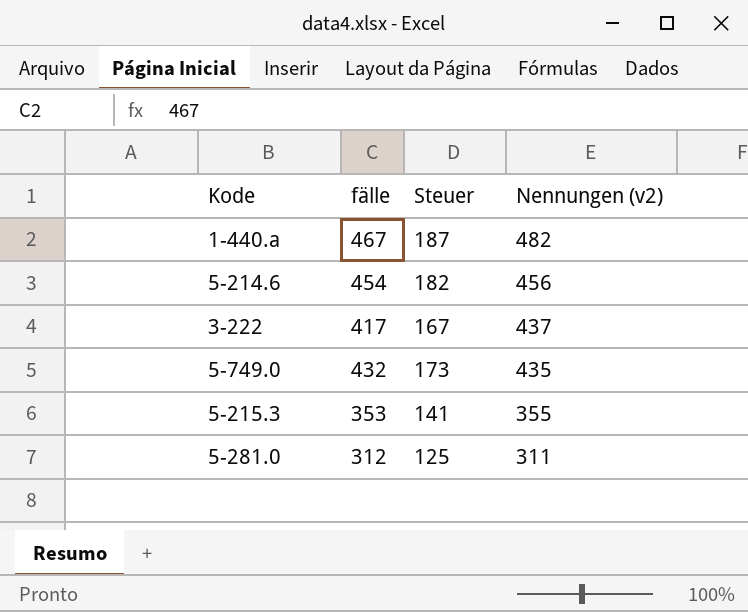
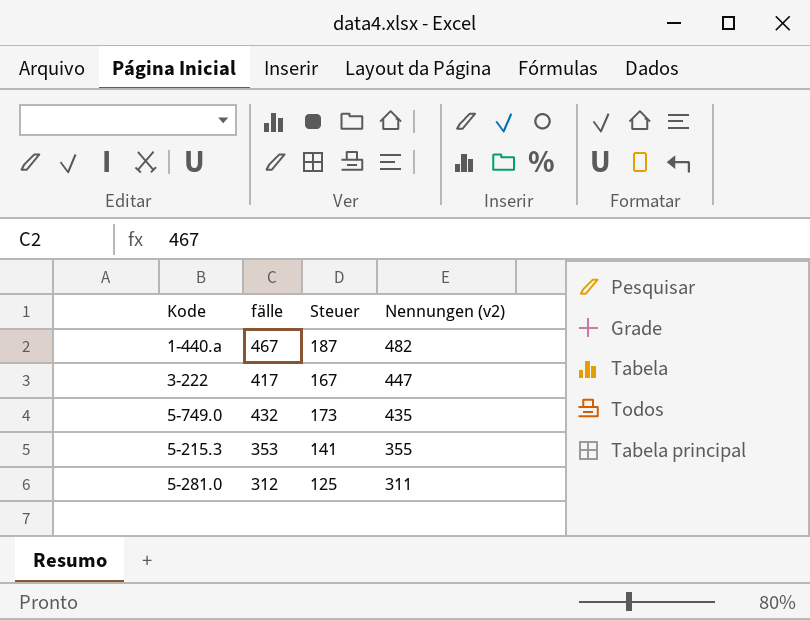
row 5-214.6: 454 | 182 | 456 -> none
3-222 | Nennungen (v2): 437 -> 447

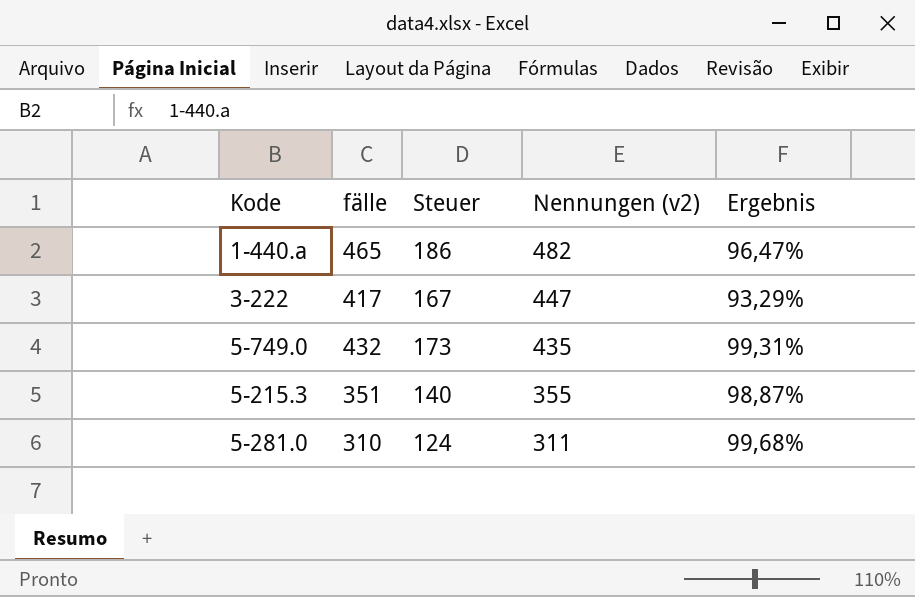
column Ergebnis | formula: none -> [fälle] / [Nennungen (v2)]
1-440.a | fälle: 467 -> 465
1-440.a | Steuer: 187 -> 186
5-215.3 | fälle: 353 -> 351
5-215.3 | Steuer: 141 -> 140
5-281.0 | fälle: 312 -> 310
5-281.0 | Steuer: 125 -> 124

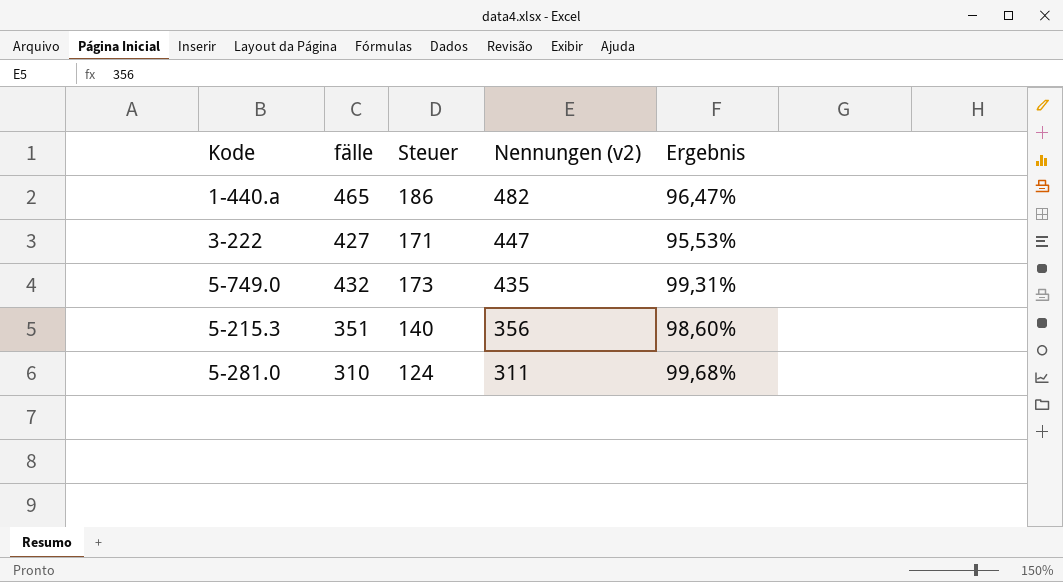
3-222 | fälle: 417 -> 427
3-222 | Steuer: 167 -> 171
3-222 | Ergebnis: 93,29% -> 95,53%
5-215.3 | Nennungen (v2): 355 -> 356
5-215.3 | Ergebnis: 98,87% -> 98,60%

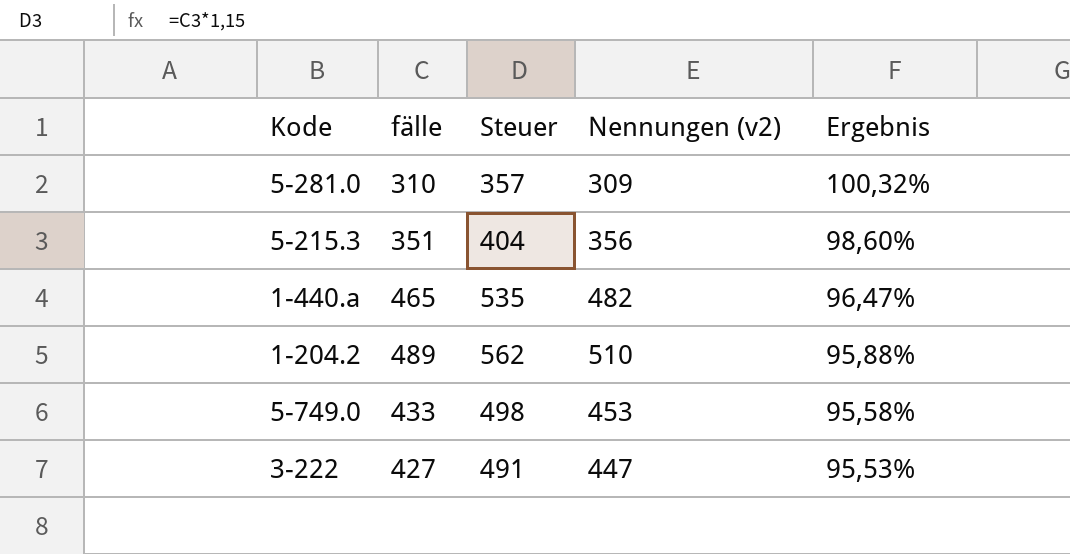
row order: Nennungen (v2) descending -> Ergebnis descending
column Steuer | formula: [fälle] * 0,4 -> [fälle] * 1,15
5-281.0 | Nennungen (v2): 311 -> 309
5-281.0 | Ergebnis: 99,68% -> 100,32%
row 1-204.2: none -> 489 | 562 | 510 | 95,88%
5-749.0 | fälle: 432 -> 433
5-749.0 | Nennungen (v2): 435 -> 453
5-749.0 | Ergebnis: 99,31% -> 95,58%

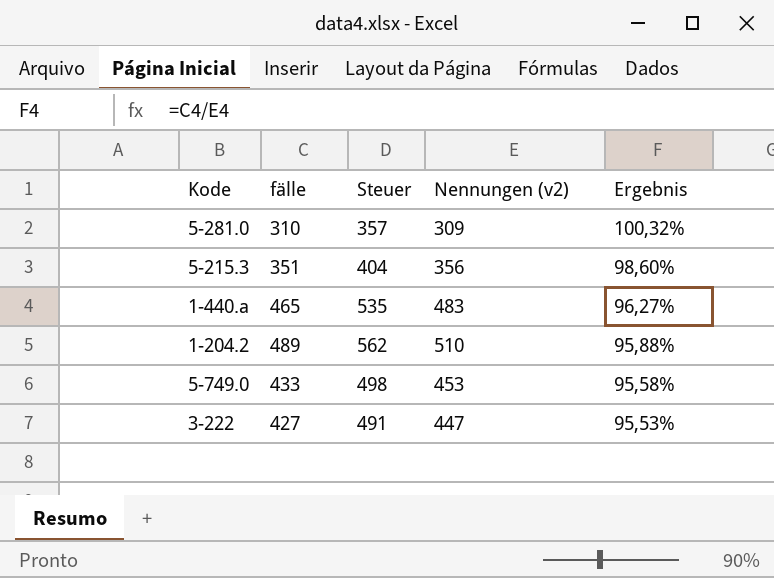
1-440.a | Nennungen (v2): 482 -> 483
1-440.a | Ergebnis: 96,47% -> 96,27%

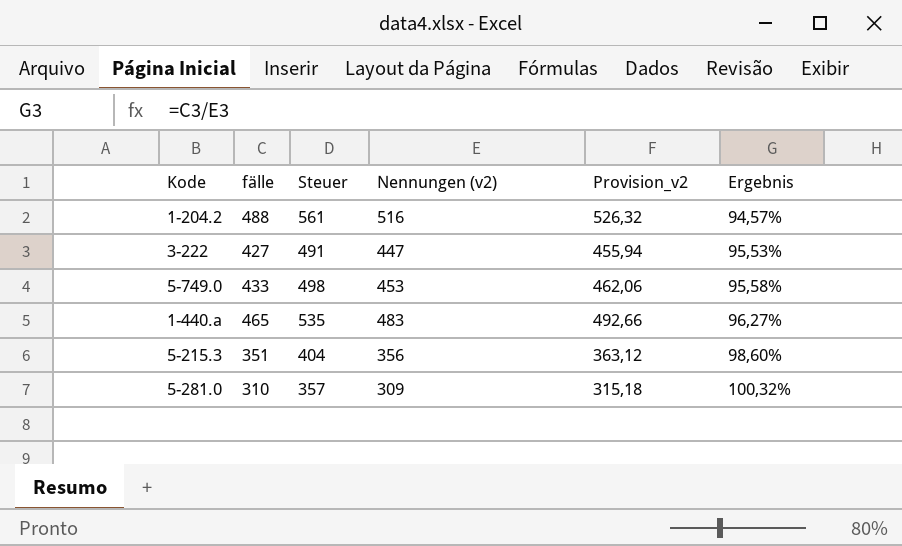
row order: Ergebnis descending -> Ergebnis ascending
column Provision_v2 | formula: none -> [Nennungen (v2)] * 1,02
1-204.2 | fälle: 489 -> 488
1-204.2 | Steuer: 562 -> 561
1-204.2 | Nennungen (v2): 510 -> 516
1-204.2 | Ergebnis: 95,88% -> 94,57%

